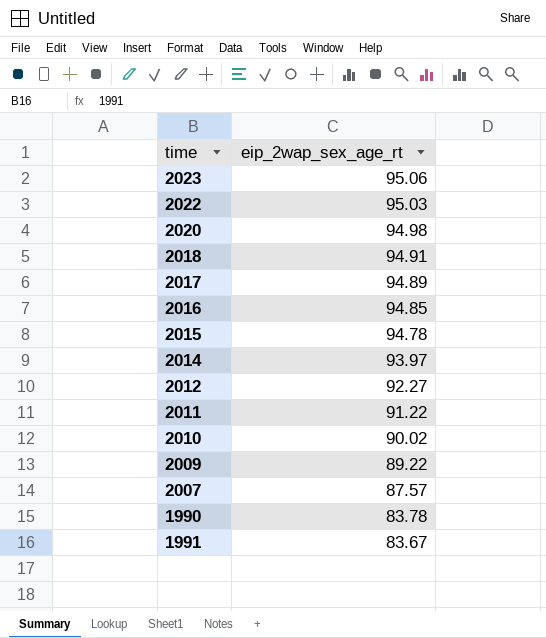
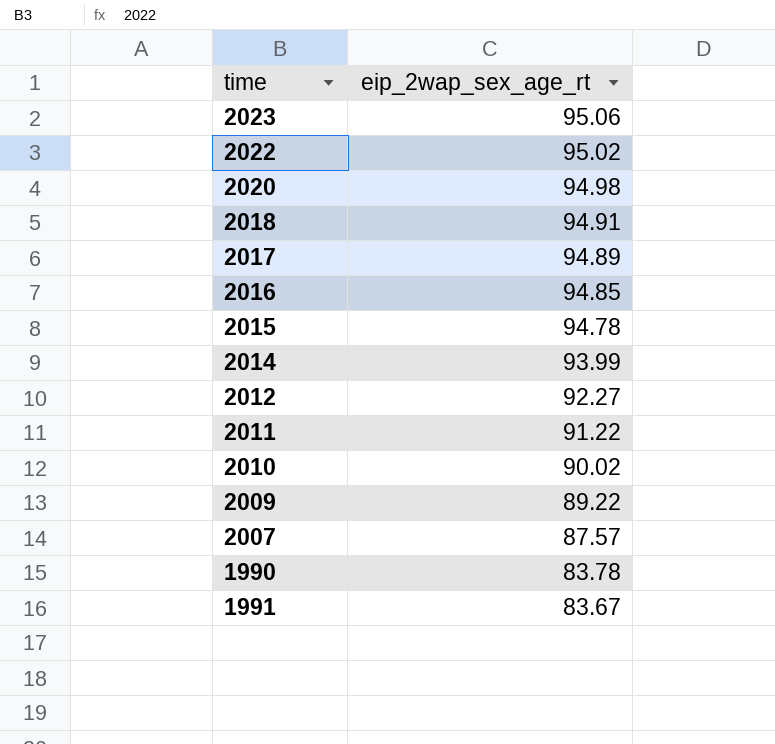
2022 | eip_2wap_sex_age_rt: 95.03 -> 95.02
2014 | eip_2wap_sex_age_rt: 93.97 -> 93.99

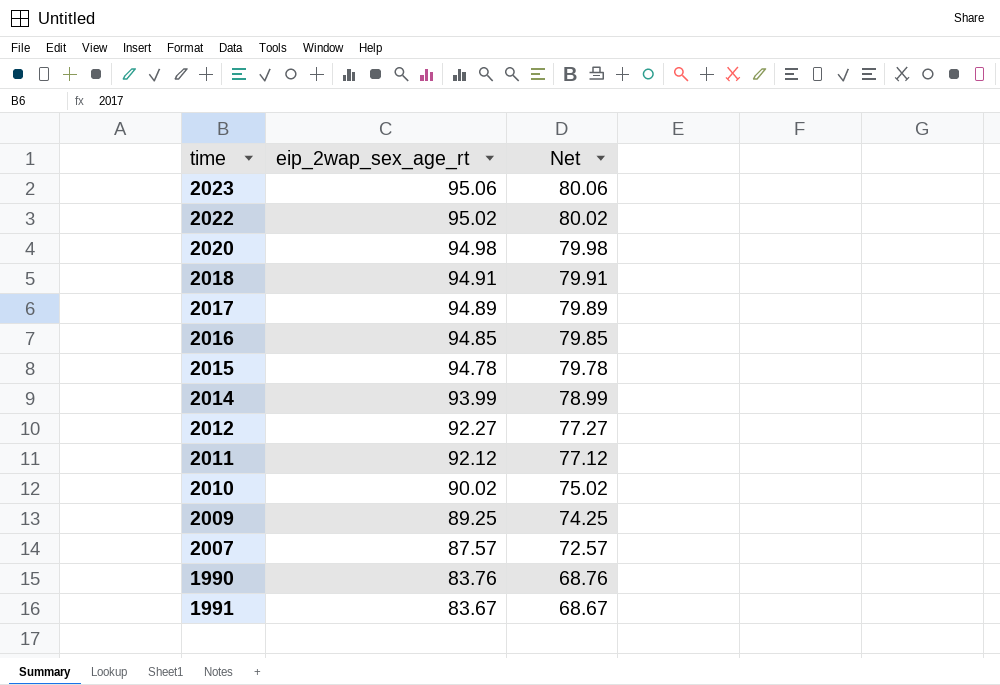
column Net | formula: none -> [eip_2wap_sex_age_rt] - 15
2011 | eip_2wap_sex_age_rt: 91.22 -> 92.12
2009 | eip_2wap_sex_age_rt: 89.22 -> 89.25
1990 | eip_2wap_sex_age_rt: 83.78 -> 83.76

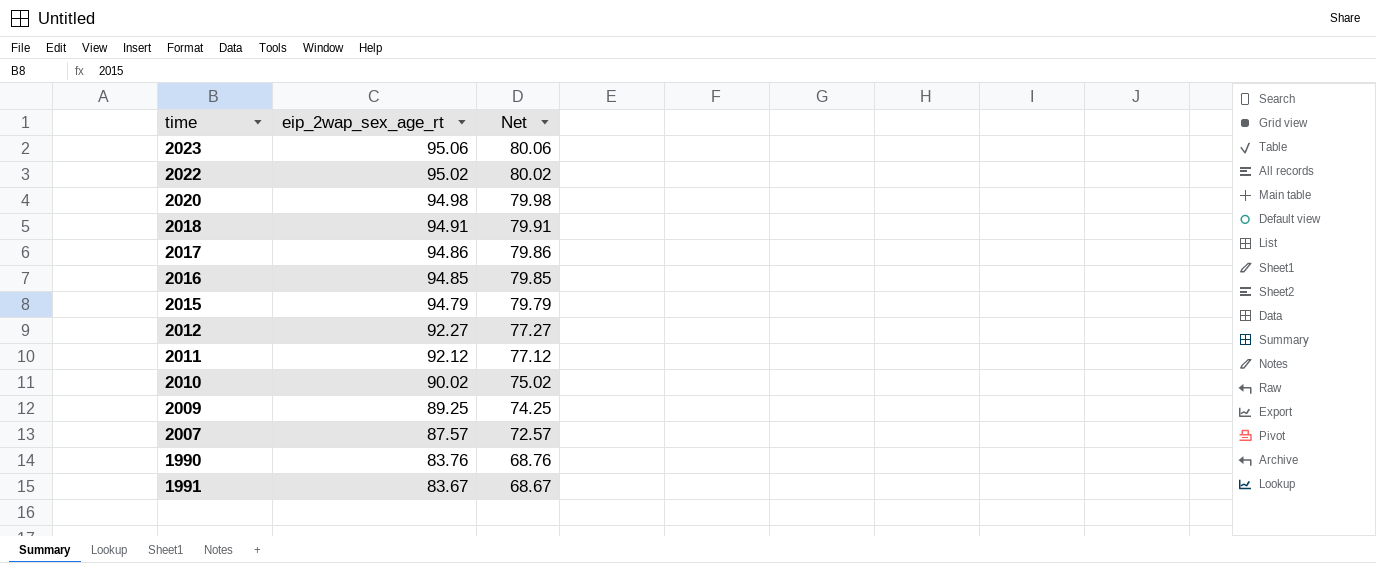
row 2014: 93.99 | 78.99 -> none
2017 | eip_2wap_sex_age_rt: 94.89 -> 94.86
2017 | Net: 79.89 -> 79.86
2015 | eip_2wap_sex_age_rt: 94.78 -> 94.79
2015 | Net: 79.78 -> 79.79

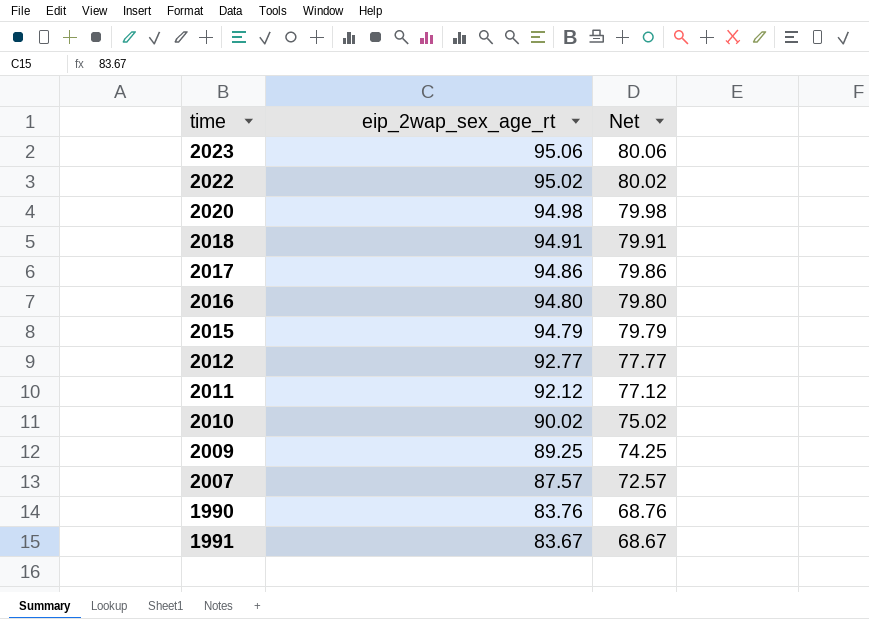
2016 | eip_2wap_sex_age_rt: 94.85 -> 94.80
2016 | Net: 79.85 -> 79.80
2012 | eip_2wap_sex_age_rt: 92.27 -> 92.77
2012 | Net: 77.27 -> 77.77

